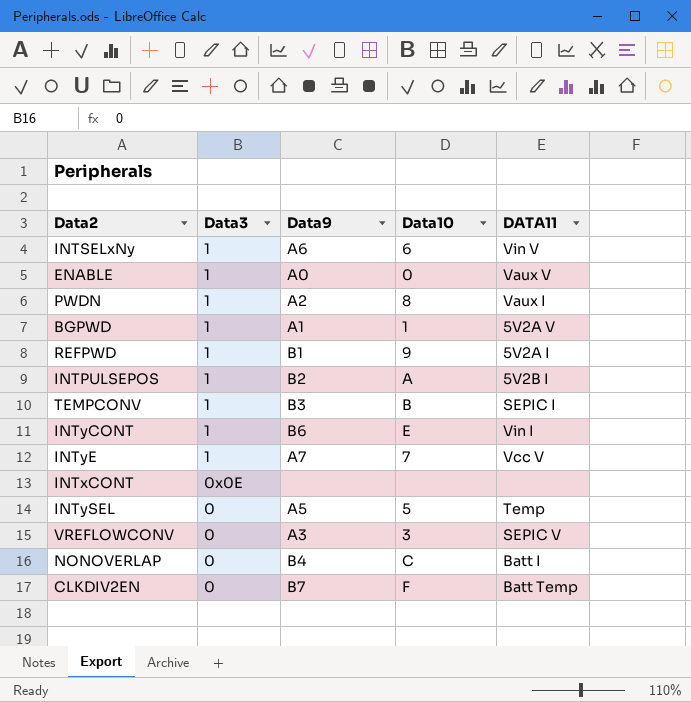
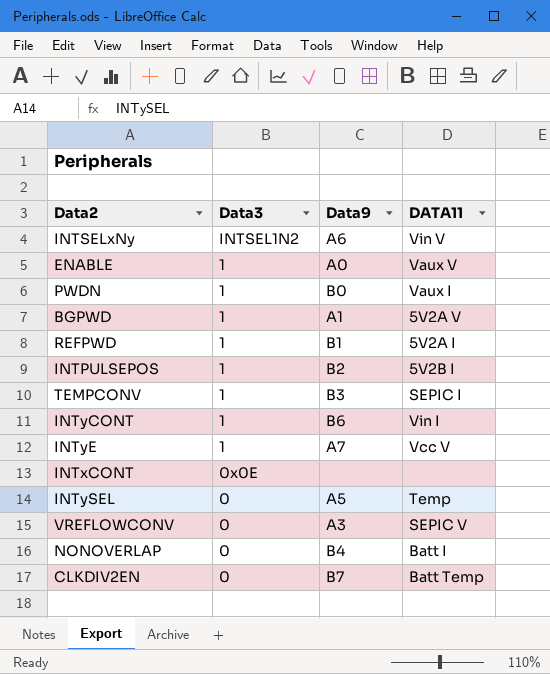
column Data10 | position: 4 -> none
INTSELxNy | Data3: 1 -> INTSEL1N2
PWDN | Data9: A2 -> B0

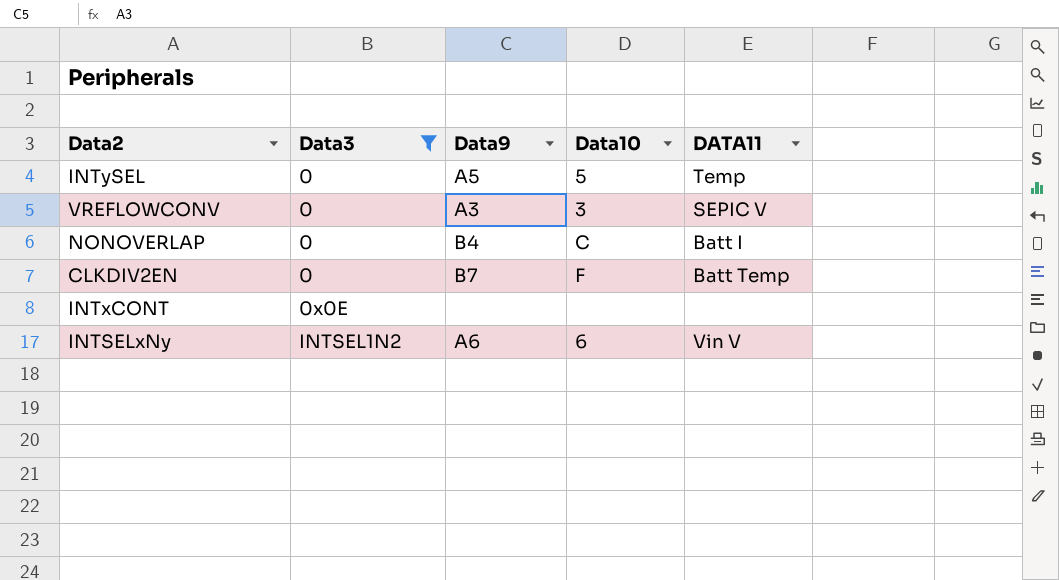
filter: none -> Data3 != 1
row order: Data3 descending -> Data3 ascending
column Data10 | position: none -> 4

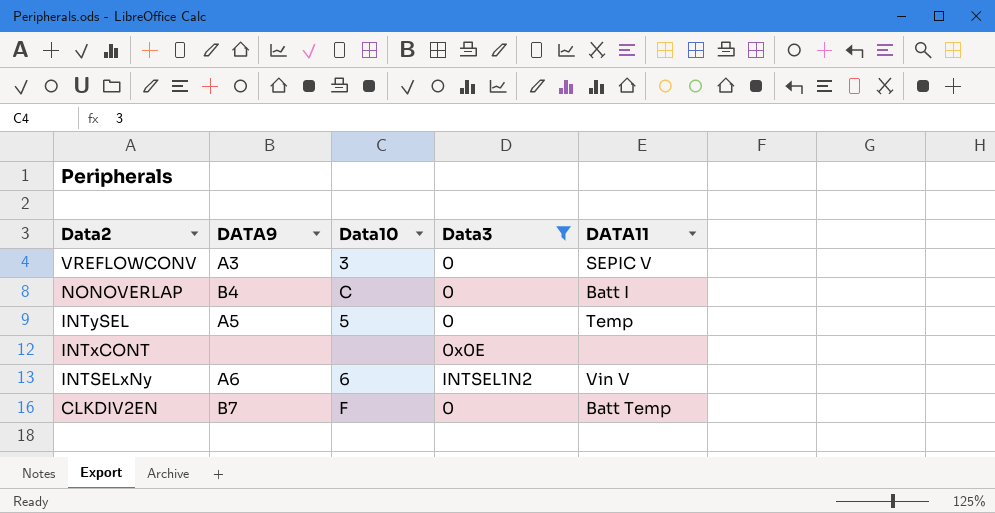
row order: Data3 ascending -> Data2 descending
column name: Data9 -> DATA9
column Data3 | position: 2 -> 4

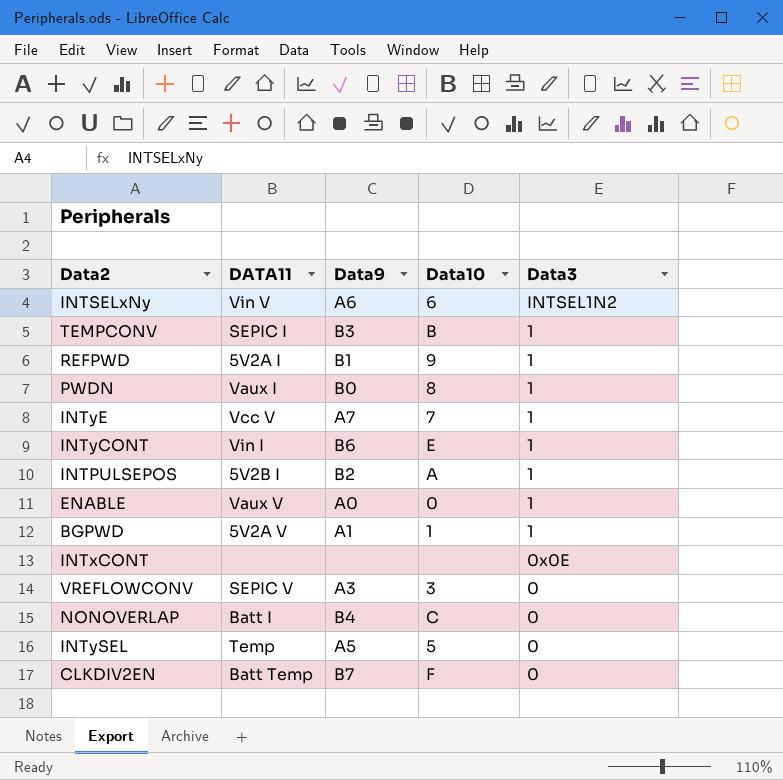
filter: Data3 != 1 -> none
row order: Data2 descending -> Data3 descending
column DATA11 | position: 5 -> 2
column name: DATA9 -> Data9

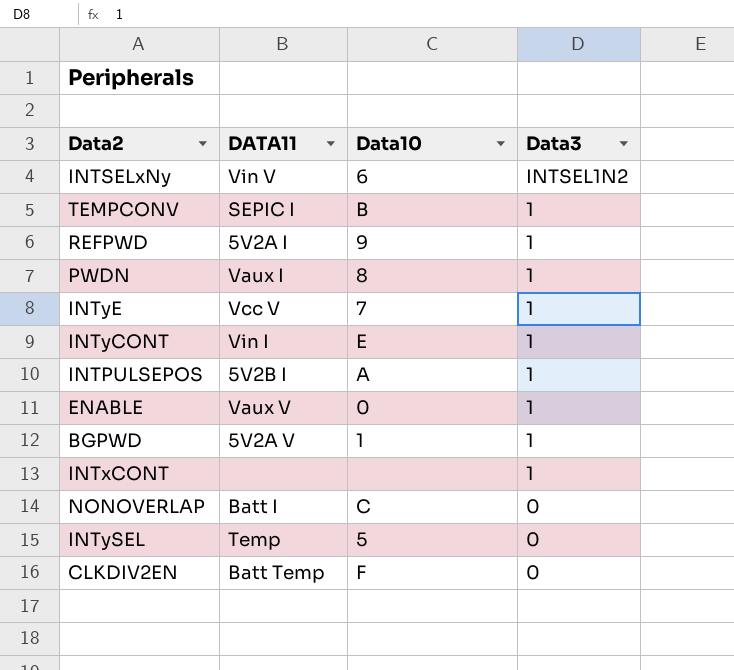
column Data9 | position: 3 -> none
row VREFLOWCONV: SEPIC V | A3 | 3 | 0 -> none
INTxCONT | Data3: 0x0E -> 1

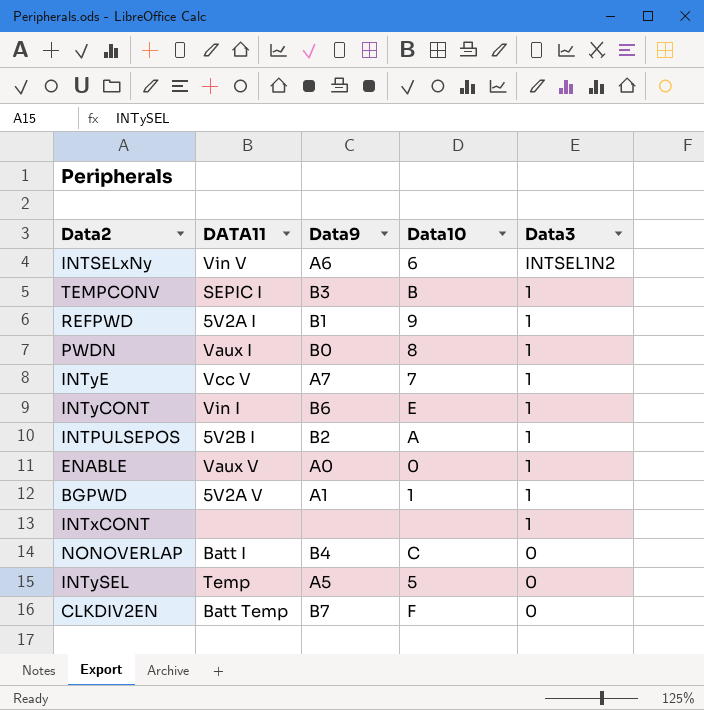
column Data9 | position: none -> 3

